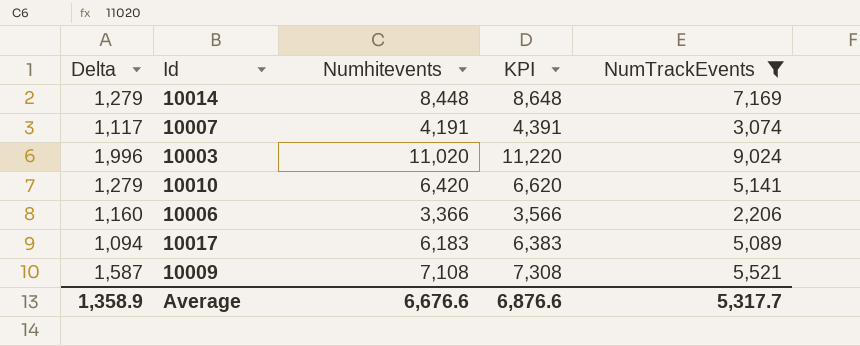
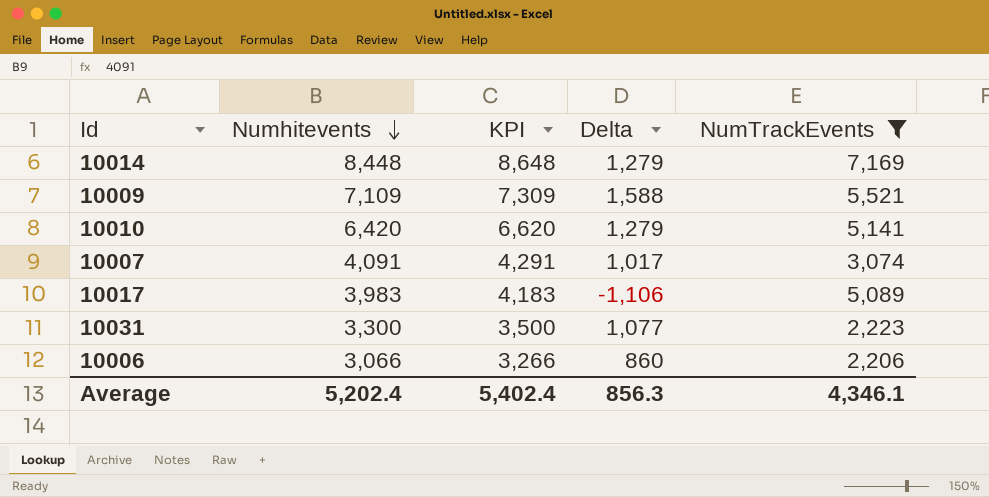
row order: none -> Numhitevents descending
column Delta | position: 1 -> 4
row 10003: 1,996 | 11,020 | 11,220 | 9,024 -> none
10009 | Numhitevents: 7,108 -> 7,109
10009 | KPI: 7,308 -> 7,309
10009 | Delta: 1,587 -> 1,588
10007 | Numhitevents: 4,191 -> 4,091
10007 | KPI: 4,391 -> 4,291
10007 | Delta: 1,117 -> 1,017
10017 | Numhitevents: 6,183 -> 3,983
10017 | KPI: 6,383 -> 4,183
10017 | Delta: 1,094 -> -1,106
row 10031: none -> 3,300 | 3,500 | 1,077 | 2,223
10006 | Numhitevents: 3,366 -> 3,066
10006 | KPI: 3,566 -> 3,266
10006 | Delta: 1,160 -> 860
Average | Numhitevents: 6,676.6 -> 5,202.4
Average | KPI: 6,876.6 -> 5,402.4
Average | Delta: 1,358.9 -> 856.3
Average | NumTrackEvents: 5,317.7 -> 4,346.1

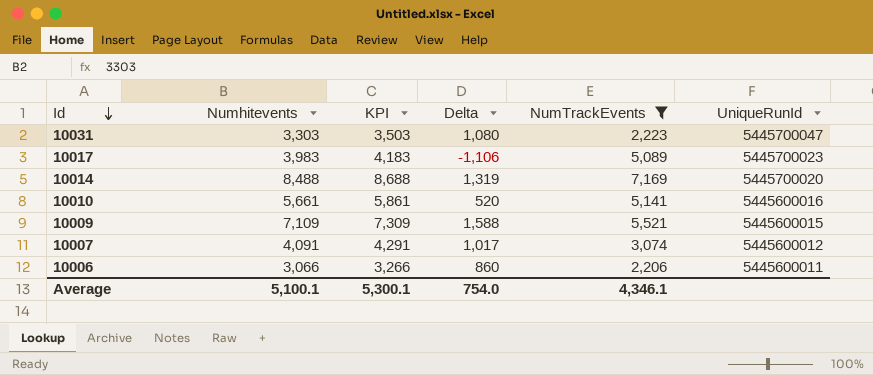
row order: Numhitevents descending -> Id descending
column UniqueRunId | position: none -> 6
10031 | Numhitevents: 3,300 -> 3,303
10031 | KPI: 3,500 -> 3,503
10031 | Delta: 1,077 -> 1,080
10014 | Numhitevents: 8,448 -> 8,488
10014 | KPI: 8,648 -> 8,688
10014 | Delta: 1,279 -> 1,319
10010 | Numhitevents: 6,420 -> 5,661
10010 | KPI: 6,620 -> 5,861
10010 | Delta: 1,279 -> 520
Average | Numhitevents: 5,202.4 -> 5,100.1
Average | KPI: 5,402.4 -> 5,300.1
Average | Delta: 856.3 -> 754.0

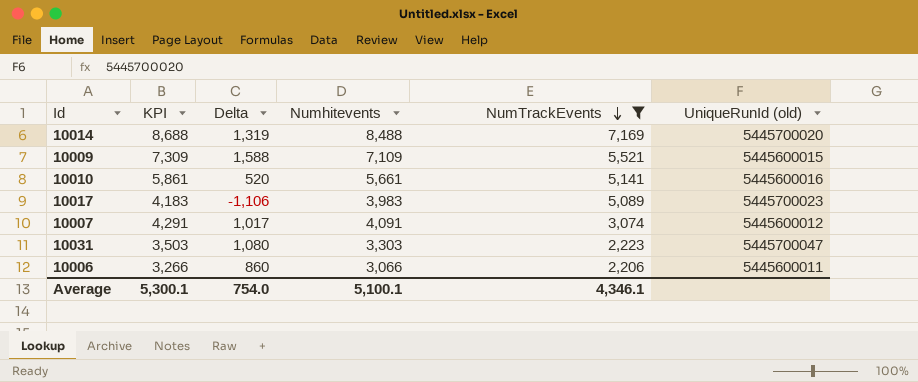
row order: Id descending -> NumTrackEvents descending
column Numhitevents | position: 2 -> 4
column name: UniqueRunId -> UniqueRunId (old)

